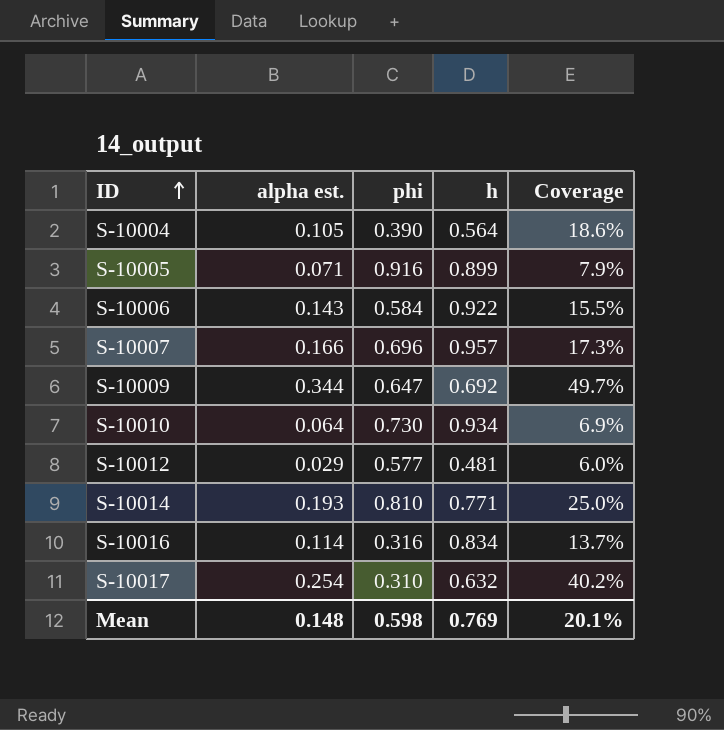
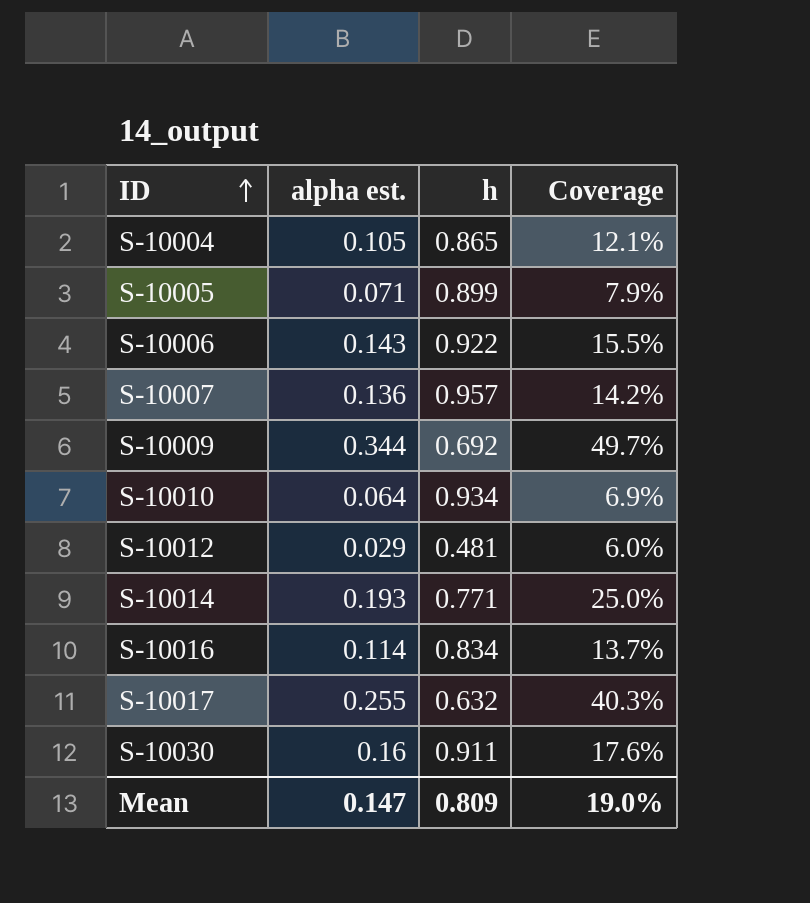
column phi | position: 3 -> none
S-10004 | h: 0.564 -> 0.865
S-10004 | Coverage: 18.6% -> 12.1%
S-10007 | alpha est.: 0.166 -> 0.136
S-10007 | Coverage: 17.3% -> 14.2%
S-10017 | alpha est.: 0.254 -> 0.255
S-10017 | Coverage: 40.2% -> 40.3%
row S-10030: none -> 0.16 | 0.911 | 17.6%
Mean | alpha est.: 0.148 -> 0.147
Mean | h: 0.769 -> 0.809
Mean | Coverage: 20.1% -> 19.0%

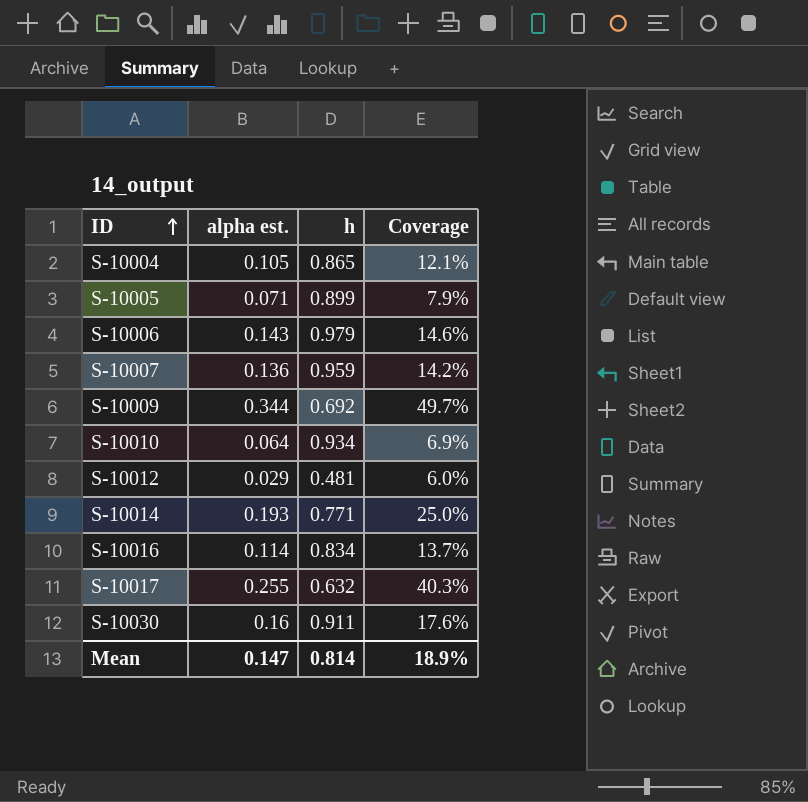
S-10006 | h: 0.922 -> 0.979
S-10006 | Coverage: 15.5% -> 14.6%
S-10007 | h: 0.957 -> 0.959
Mean | h: 0.809 -> 0.814
Mean | Coverage: 19.0% -> 18.9%

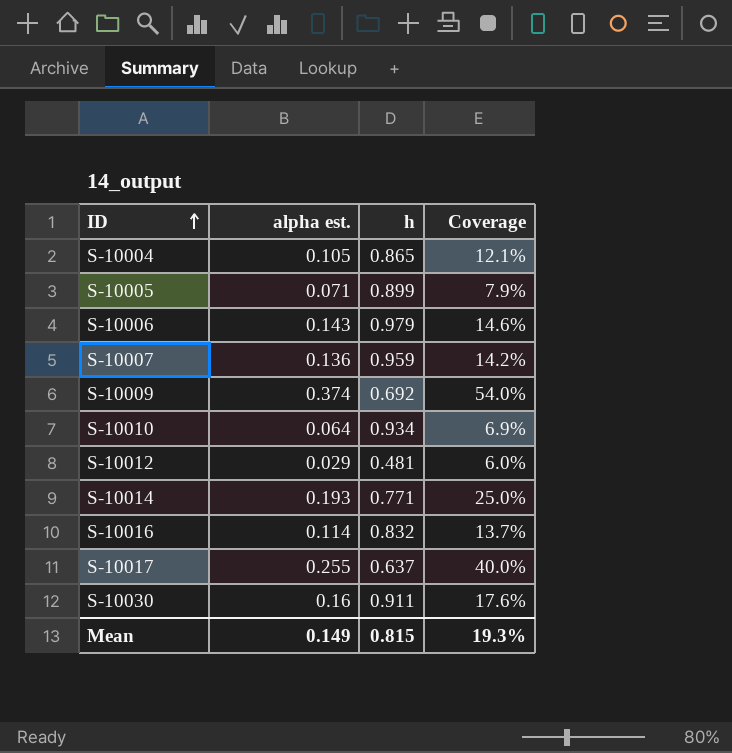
S-10009 | alpha est.: 0.344 -> 0.374
S-10009 | Coverage: 49.7% -> 54.0%
S-10016 | h: 0.834 -> 0.832
S-10017 | h: 0.632 -> 0.637
S-10017 | Coverage: 40.3% -> 40.0%
Mean | alpha est.: 0.147 -> 0.149
Mean | h: 0.814 -> 0.815
Mean | Coverage: 18.9% -> 19.3%

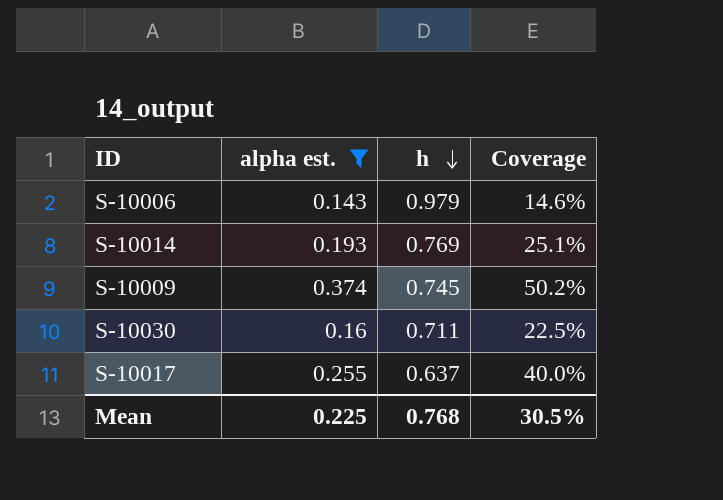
filter: none -> alpha est. >= 0.143
row order: ID ascending -> h descending
S-10014 | h: 0.771 -> 0.769
S-10014 | Coverage: 25.0% -> 25.1%
S-10009 | h: 0.692 -> 0.745
S-10009 | Coverage: 54.0% -> 50.2%
S-10030 | h: 0.911 -> 0.711
S-10030 | Coverage: 17.6% -> 22.5%
Mean | alpha est.: 0.149 -> 0.225
Mean | h: 0.815 -> 0.768
Mean | Coverage: 19.3% -> 30.5%

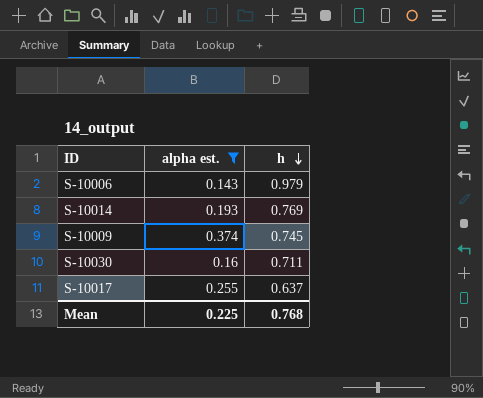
column Coverage | formula: [alpha est.] / [h] -> none

